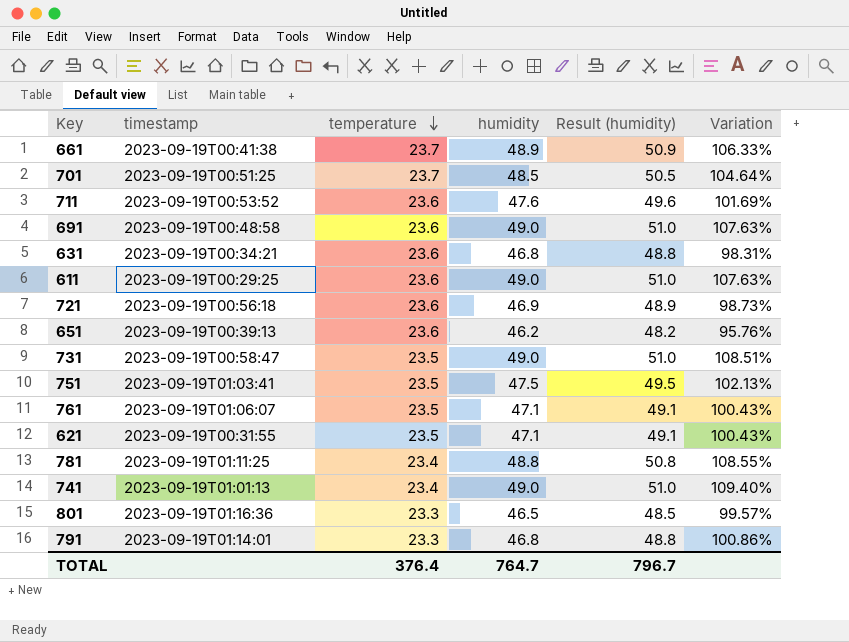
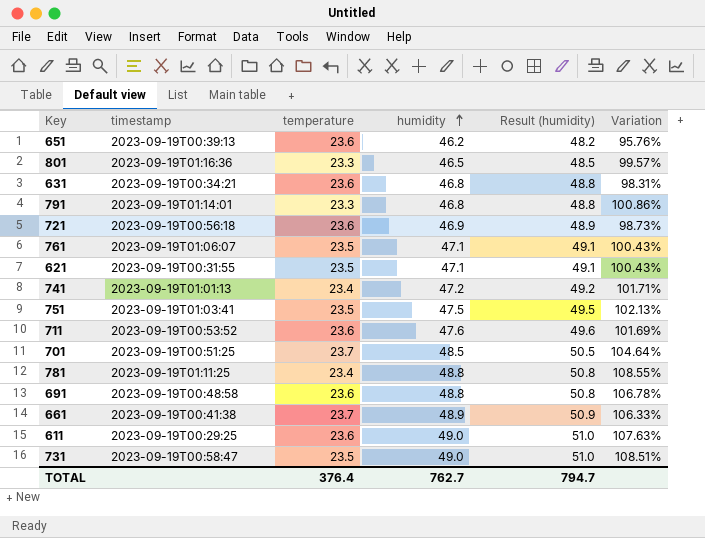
row order: temperature descending -> humidity ascending
741 | humidity: 49.0 -> 47.2
741 | Result (humidity): 51.0 -> 49.2
741 | Variation: 109.40% -> 101.71%
691 | humidity: 49.0 -> 48.8
691 | Result (humidity): 51.0 -> 50.8
691 | Variation: 107.63% -> 106.78%
TOTAL | humidity: 764.7 -> 762.7
TOTAL | Result (humidity): 796.7 -> 794.7

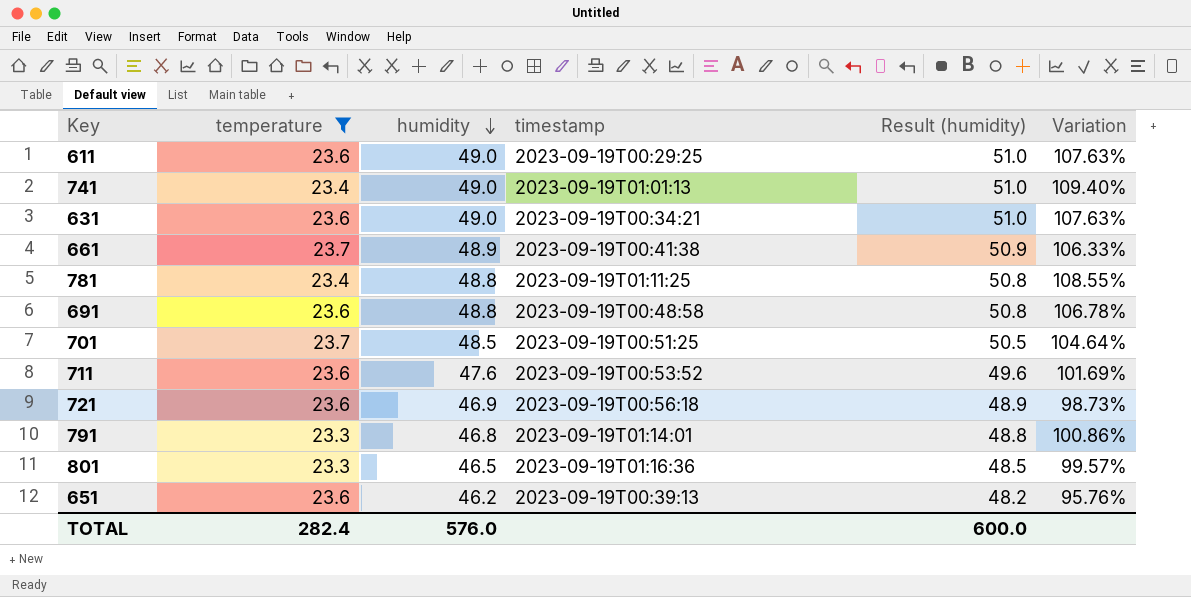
filter: none -> temperature != 23.5
row order: humidity ascending -> humidity descending
column timestamp | position: 2 -> 4
741 | humidity: 47.2 -> 49.0
741 | Result (humidity): 49.2 -> 51.0
741 | Variation: 101.71% -> 109.40%
631 | humidity: 46.8 -> 49.0
631 | Result (humidity): 48.8 -> 51.0
631 | Variation: 98.31% -> 107.63%
TOTAL | temperature: 376.4 -> 282.4
TOTAL | humidity: 762.7 -> 576.0
TOTAL | Result (humidity): 794.7 -> 600.0

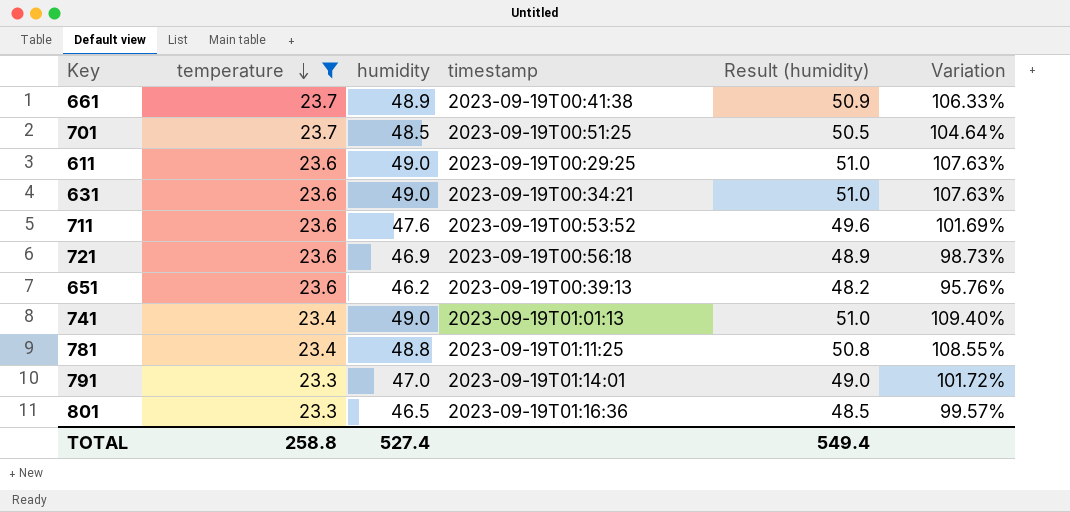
row order: humidity descending -> temperature descending
row 691: 23.6 | 48.8 | 2023-09-19T00:48:58 | 50.8 | 106.78% -> none
791 | humidity: 46.8 -> 47.0
791 | Result (humidity): 48.8 -> 49.0
791 | Variation: 100.86% -> 101.72%
TOTAL | temperature: 282.4 -> 258.8
TOTAL | humidity: 576.0 -> 527.4
TOTAL | Result (humidity): 600.0 -> 549.4

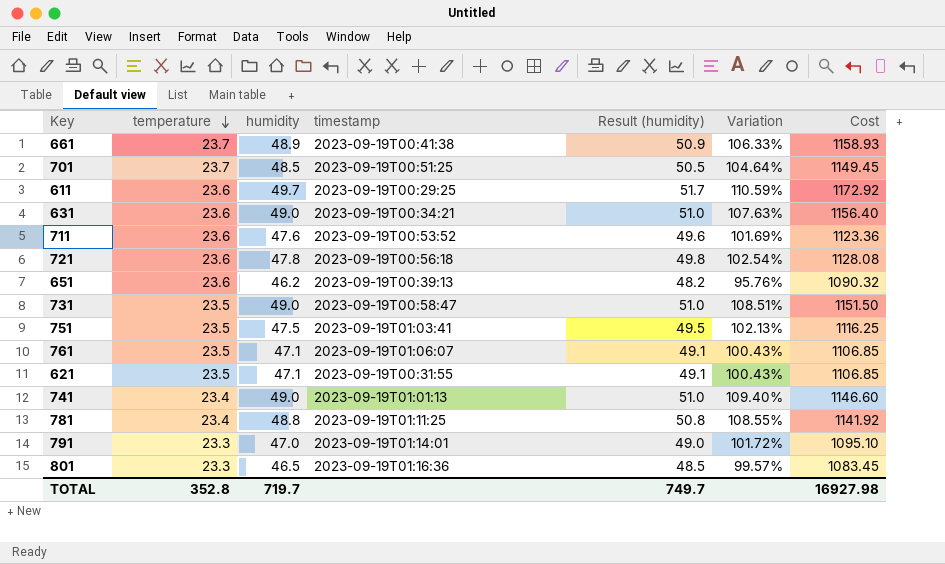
filter: temperature != 23.5 -> none
column Cost | formula: none -> [temperature] * [humidity]
611 | humidity: 49.0 -> 49.7
611 | Result (humidity): 51.0 -> 51.7
611 | Variation: 107.63% -> 110.59%
721 | humidity: 46.9 -> 47.8
721 | Result (humidity): 48.9 -> 49.8
721 | Variation: 98.73% -> 102.54%
TOTAL | temperature: 258.8 -> 352.8
TOTAL | humidity: 527.4 -> 719.7
TOTAL | Result (humidity): 549.4 -> 749.7

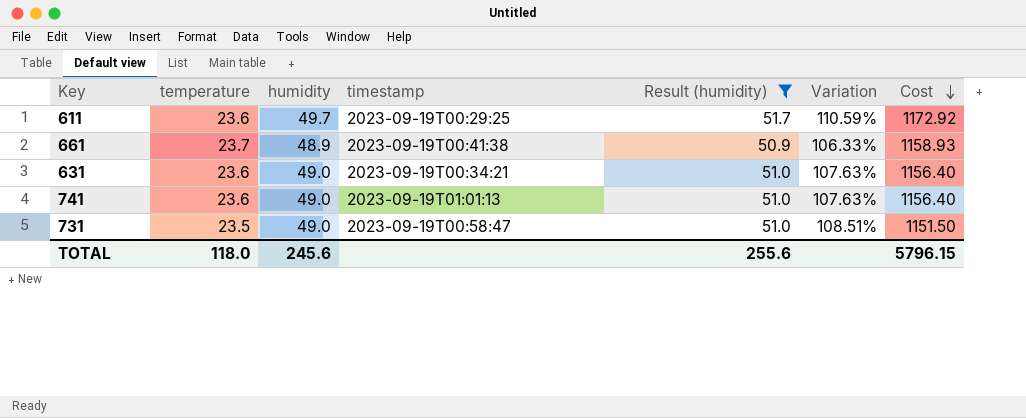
filter: none -> Result (humidity) >= 50.9
row order: temperature descending -> Cost descending
741 | temperature: 23.4 -> 23.6
741 | Variation: 109.40% -> 107.63%
741 | Cost: 1146.60 -> 1156.40
TOTAL | temperature: 352.8 -> 118.0
TOTAL | humidity: 719.7 -> 245.6
TOTAL | Result (humidity): 749.7 -> 255.6
TOTAL | Cost: 16927.98 -> 5796.15

